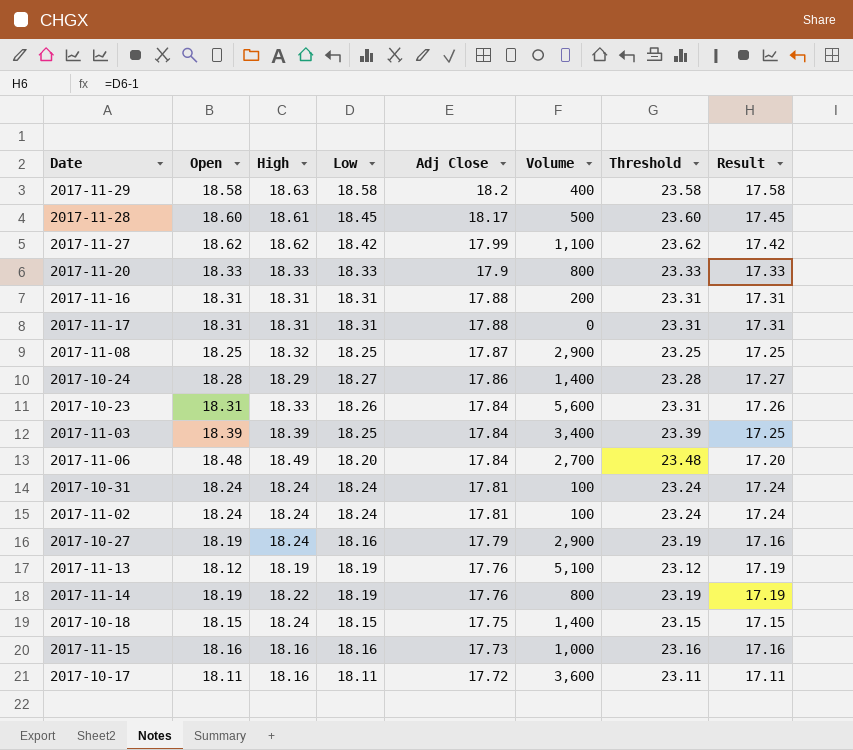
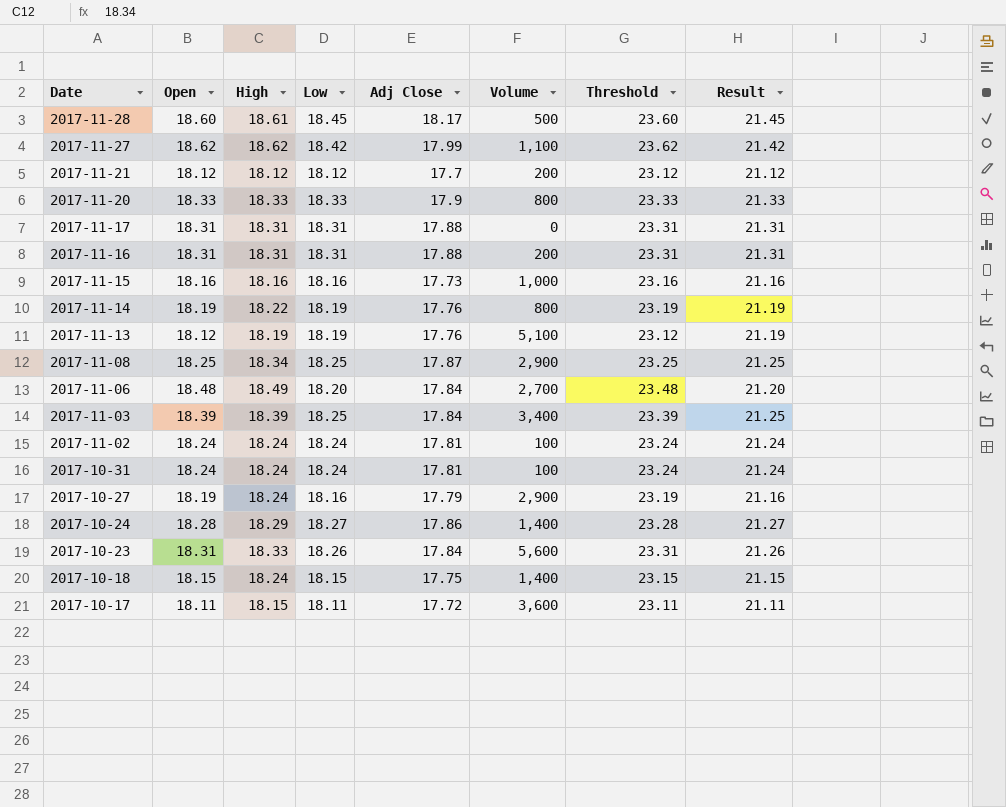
row order: Adj Close descending -> Date descending
column Result | formula: [Low] - 1 -> [Low] + 3
row 2017-11-29: 18.58 | 18.63 | 18.58 | 18.2 | 400 | 23.58 | 17.58 -> none
row 2017-11-21: none -> 18.12 | 18.12 | 18.12 | 17.7 | 200 | 23.12 | 21.12
2017-11-08 | High: 18.32 -> 18.34
2017-10-17 | High: 18.16 -> 18.15

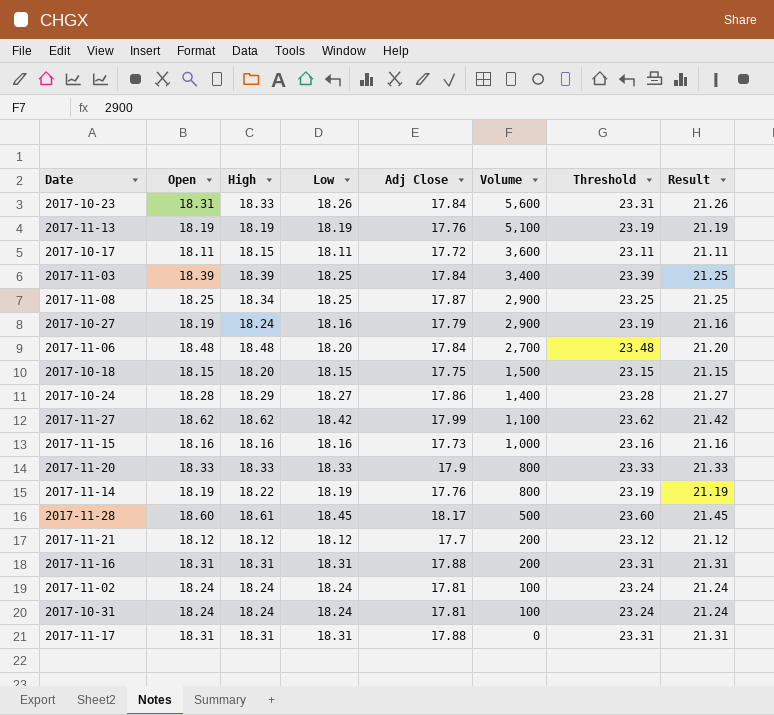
row order: Date descending -> Volume descending
2017-11-13 | Open: 18.12 -> 18.19
2017-11-13 | Threshold: 23.12 -> 23.19
2017-11-06 | High: 18.49 -> 18.48
2017-10-18 | High: 18.24 -> 18.20
2017-10-18 | Volume: 1,400 -> 1,500

